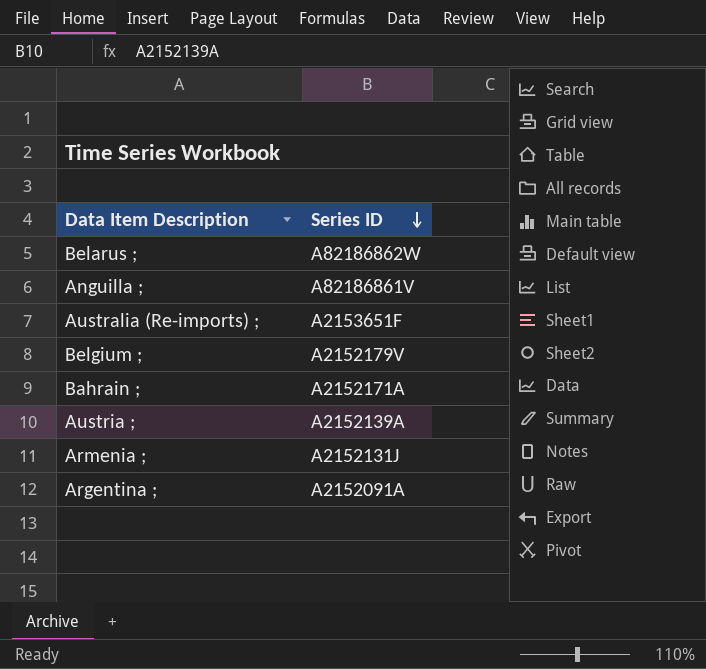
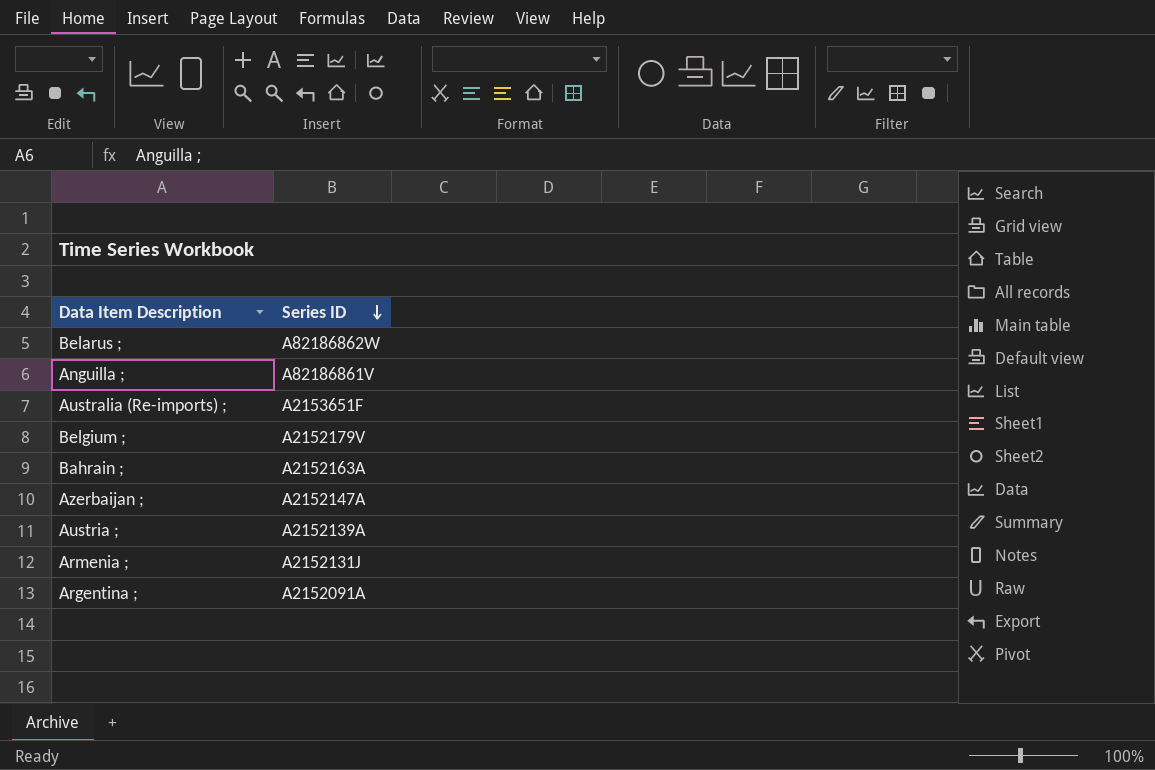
Bahrain ; | Series ID: A2152171A -> A2152163A
row Azerbaijan ;: none -> A2152147A

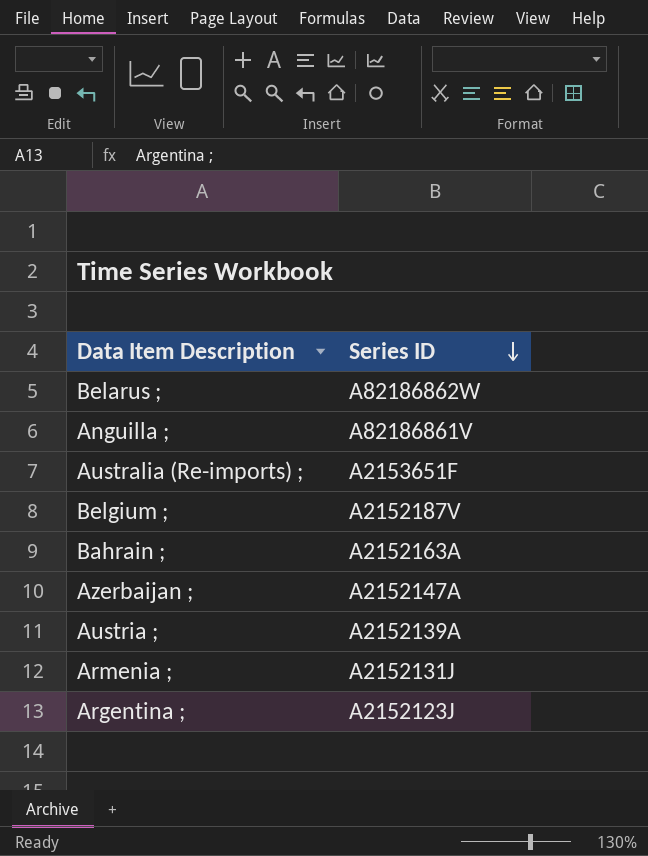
Belgium ; | Series ID: A2152179V -> A2152187V
Argentina ; | Series ID: A2152091A -> A2152123J

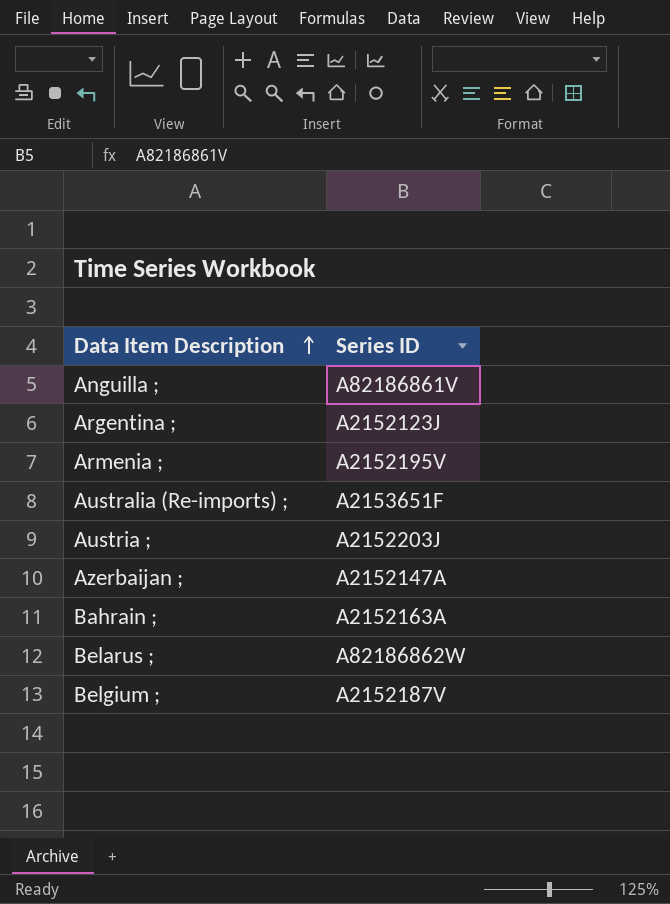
row order: Series ID descending -> Data Item Description ascending
Armenia ; | Series ID: A2152131J -> A2152195V
Austria ; | Series ID: A2152139A -> A2152203J

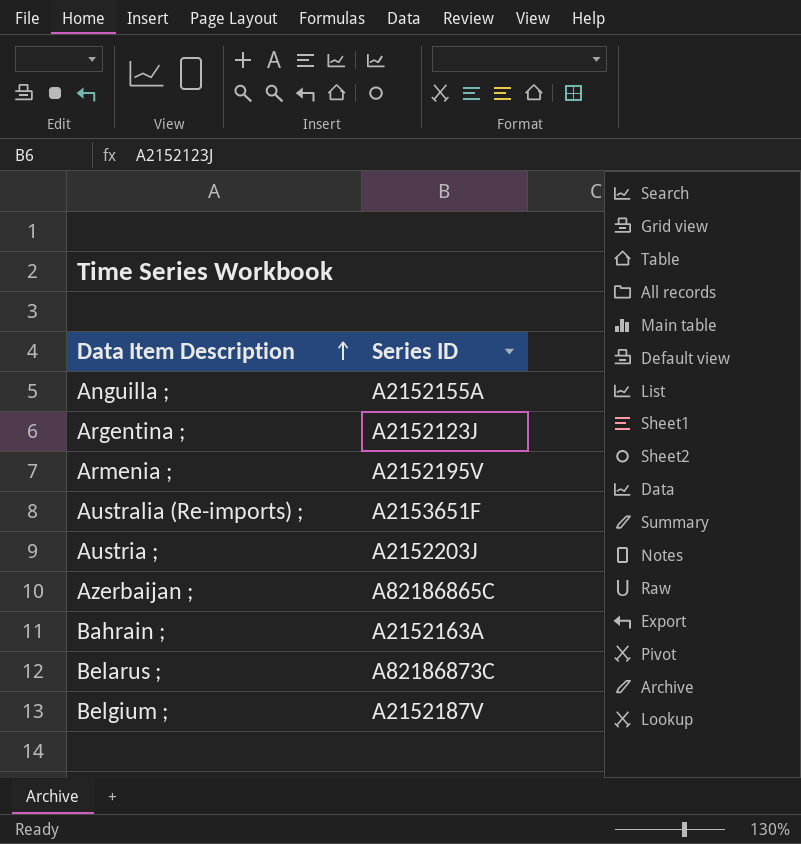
Anguilla ; | Series ID: A82186861V -> A2152155A
Azerbaijan ; | Series ID: A2152147A -> A82186865C
Belarus ; | Series ID: A82186862W -> A82186873C

